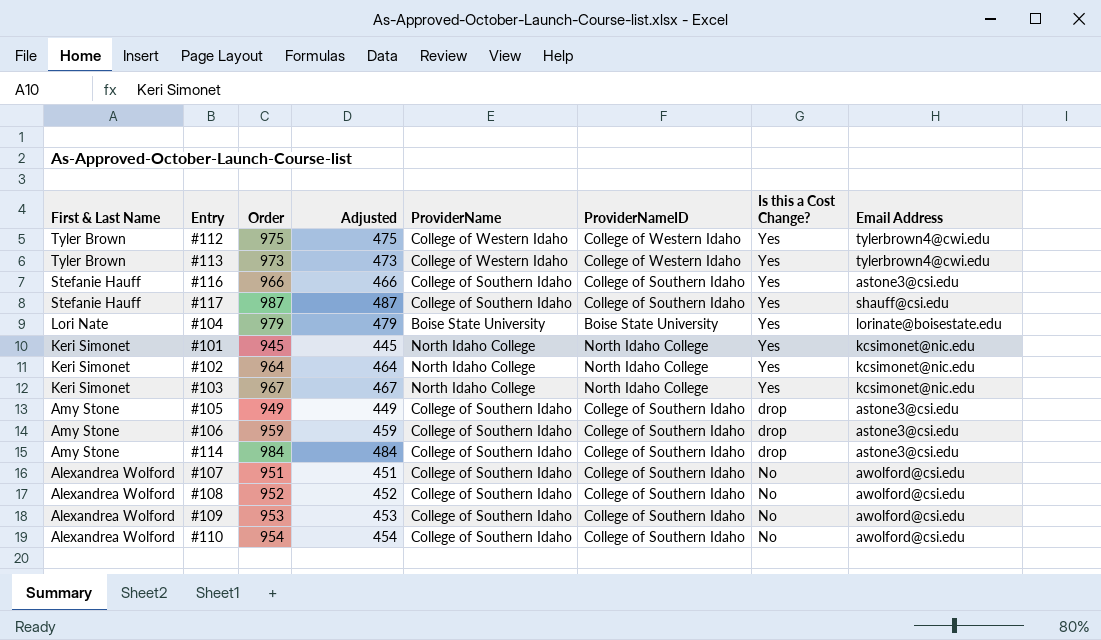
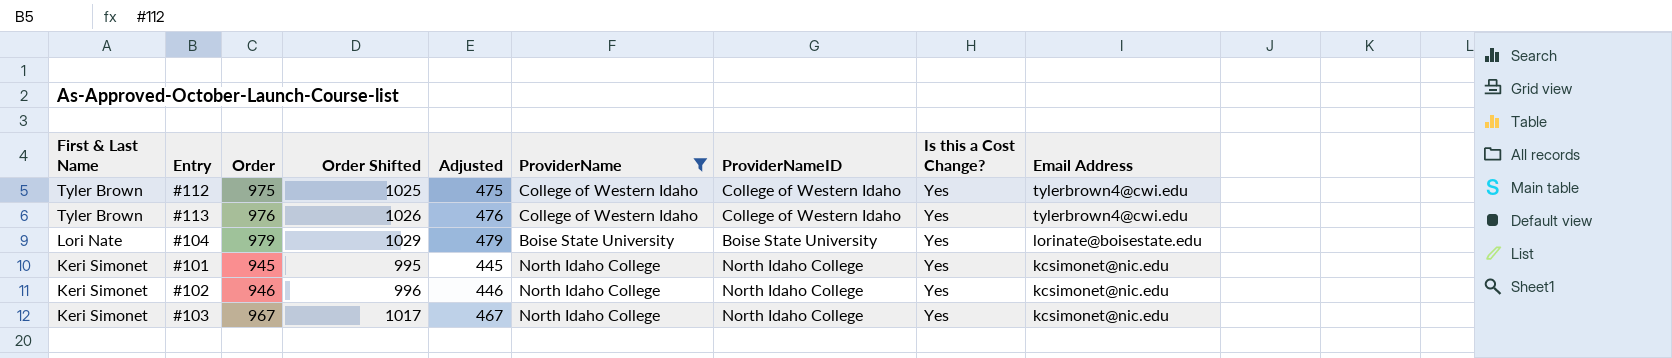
filter: none -> ProviderName != College of Southern Idaho
column Order Shifted | formula: none -> [Order] + 50
#113 | Order: 973 -> 976
#113 | Adjusted: 473 -> 476
#102 | Order: 964 -> 946
#102 | Adjusted: 464 -> 446

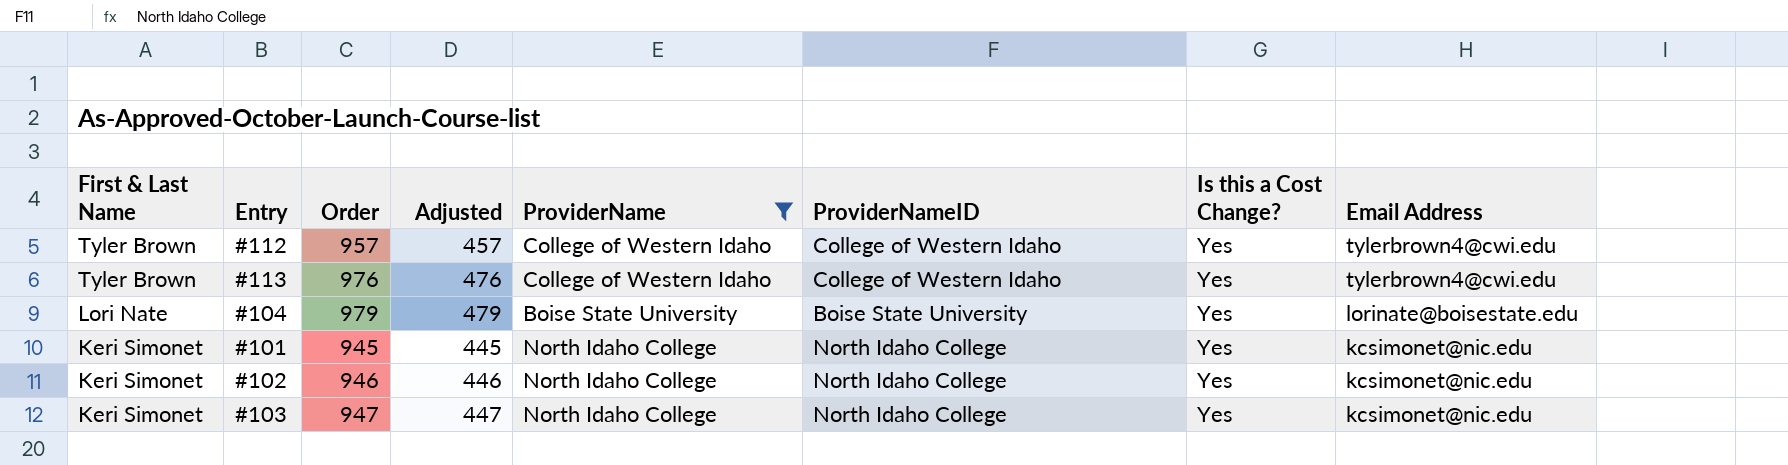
column Order Shifted | formula: [Order] + 50 -> none
#112 | Order: 975 -> 957
#112 | Adjusted: 475 -> 457
#103 | Order: 967 -> 947
#103 | Adjusted: 467 -> 447

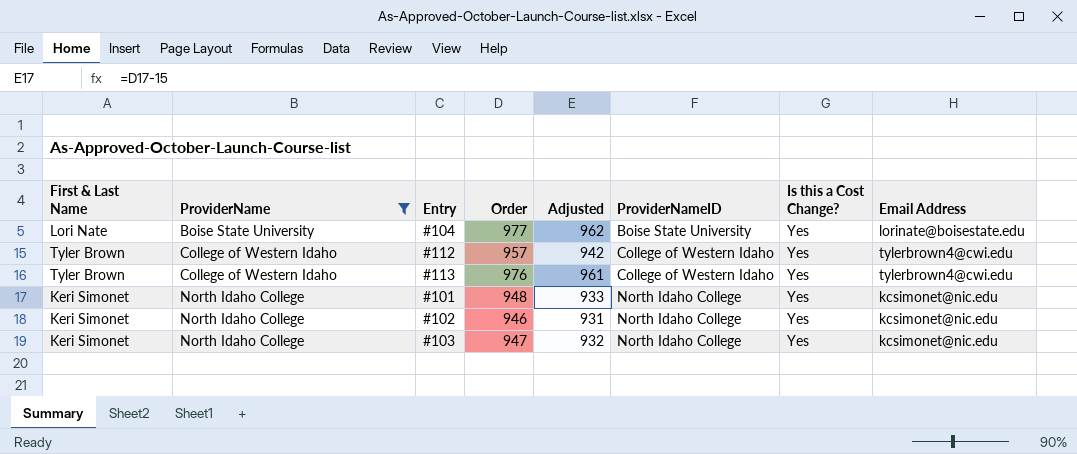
row order: First & Last Name descending -> ProviderName ascending
column ProviderName | position: 5 -> 2
column Adjusted | formula: [Order] - 500 -> [Order] - 15
#104 | Order: 979 -> 977
#101 | Order: 945 -> 948

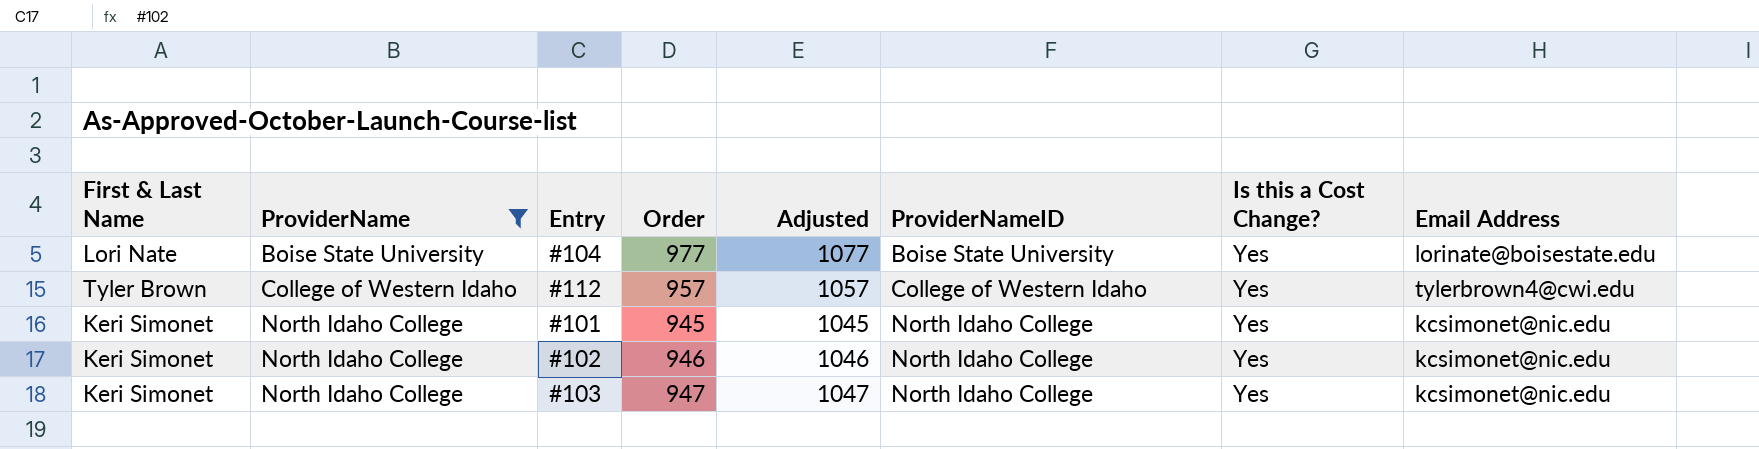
column Adjusted | formula: [Order] - 15 -> [Order] + 100
row #113: Tyler Brown | College of Western Idaho | 976 | 961 | College of Western Idaho | Yes | tylerbrown4@cwi.edu -> none
#101 | Order: 948 -> 945

